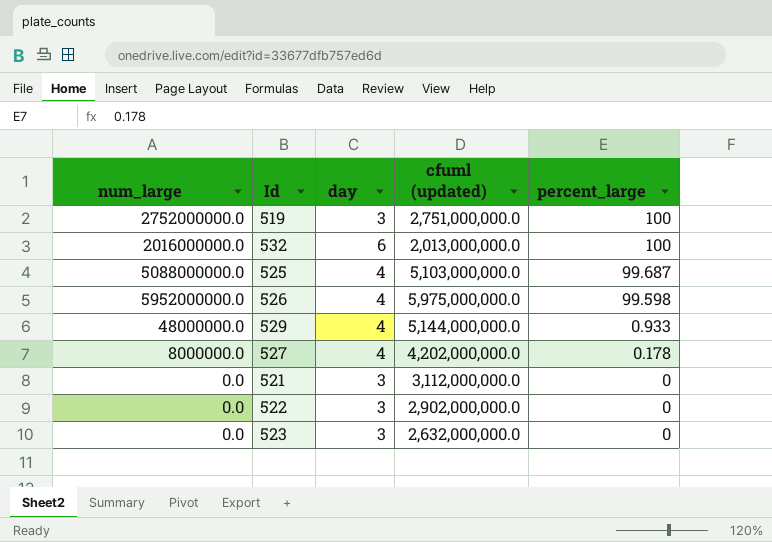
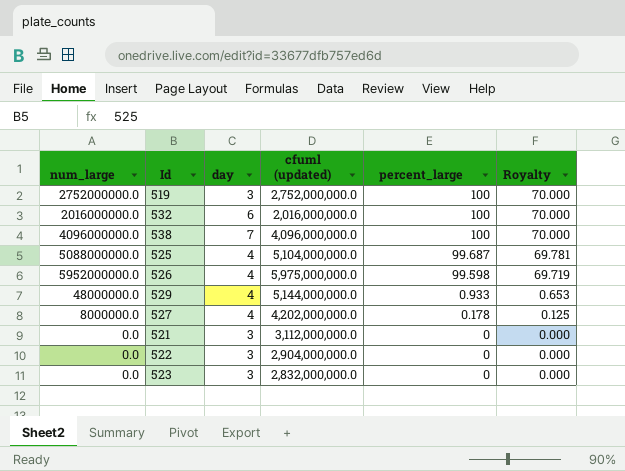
column Royalty | formula: none -> [percent_large] * 0.7
519 | cfuml (updated): 2,751,000,000.0 -> 2,752,000,000.0
532 | cfuml (updated): 2,013,000,000.0 -> 2,016,000,000.0
row 538: none -> 4096000000.0 | 7 | 4,096,000,000.0 | 100 | 70.000
525 | cfuml (updated): 5,103,000,000.0 -> 5,104,000,000.0
522 | cfuml (updated): 2,902,000,000.0 -> 2,904,000,000.0
523 | cfuml (updated): 2,632,000,000.0 -> 2,832,000,000.0

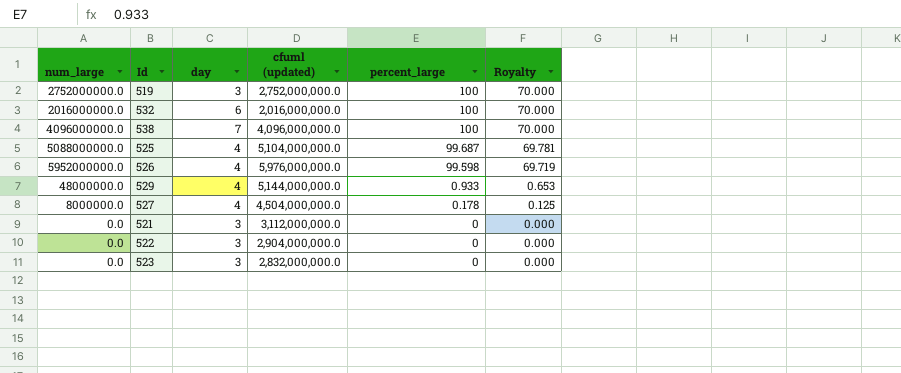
526 | cfuml (updated): 5,975,000,000.0 -> 5,976,000,000.0
527 | cfuml (updated): 4,202,000,000.0 -> 4,504,000,000.0

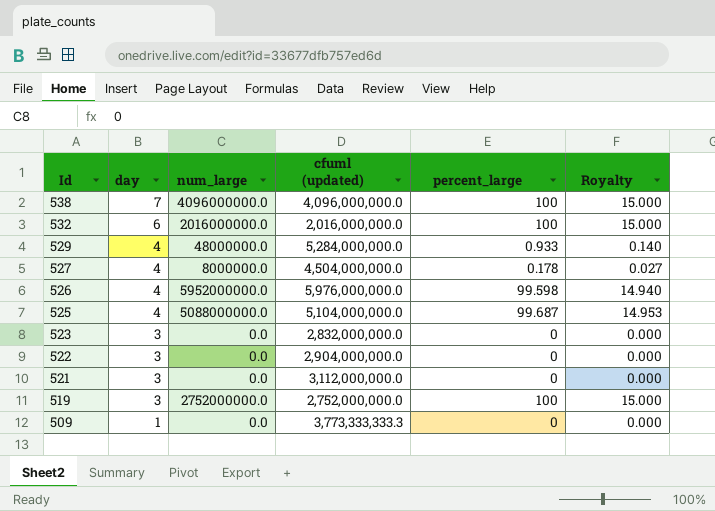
row order: percent_large descending -> Id descending
column num_large | position: 1 -> 3
column Royalty | formula: [percent_large] * 0.7 -> [percent_large] * 0.15
529 | cfuml (updated): 5,144,000,000.0 -> 5,284,000,000.0
row 509: none -> 1 | 0.0 | 3,773,333,333.3 | 0 | 0.000

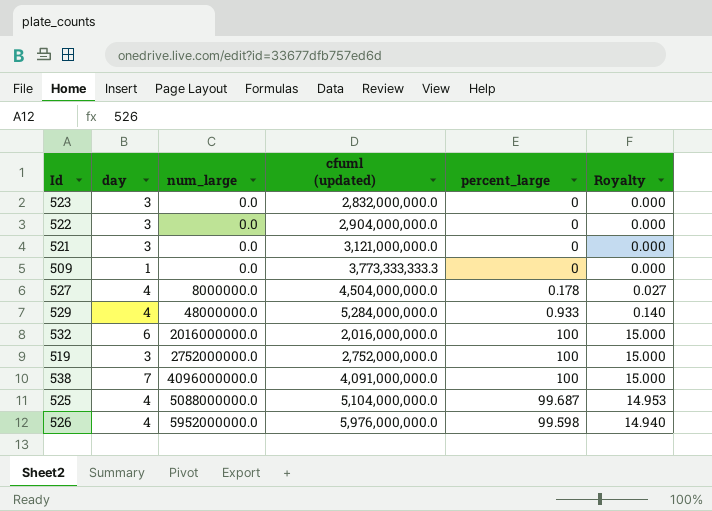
row order: Id descending -> num_large ascending
521 | cfuml (updated): 3,112,000,000.0 -> 3,121,000,000.0
538 | cfuml (updated): 4,096,000,000.0 -> 4,091,000,000.0

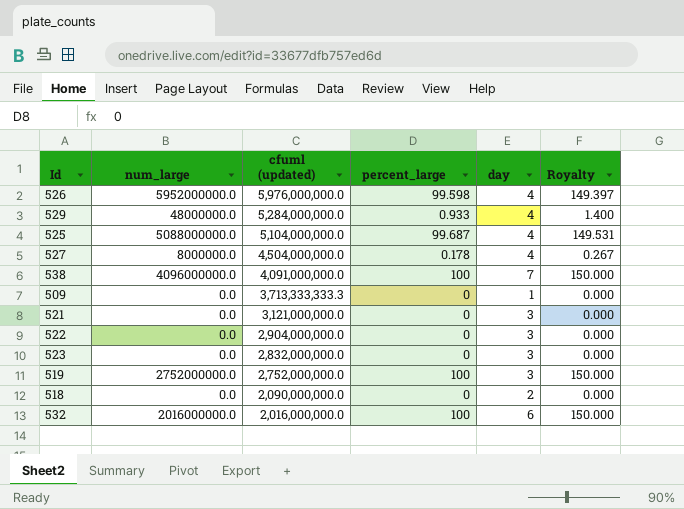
row order: num_large ascending -> cfuml (updated) descending
column day | position: 2 -> 5
column Royalty | formula: [percent_large] * 0.15 -> [percent_large] * 1.5
509 | cfuml (updated): 3,773,333,333.3 -> 3,713,333,333.3
row 518: none -> 0.0 | 2,090,000,000.0 | 0 | 2 | 0.000

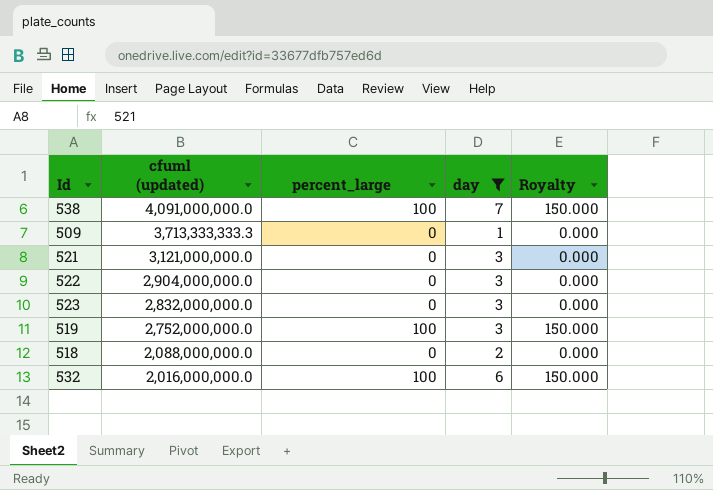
filter: none -> day != 4
column num_large | position: 2 -> none
518 | cfuml (updated): 2,090,000,000.0 -> 2,088,000,000.0

